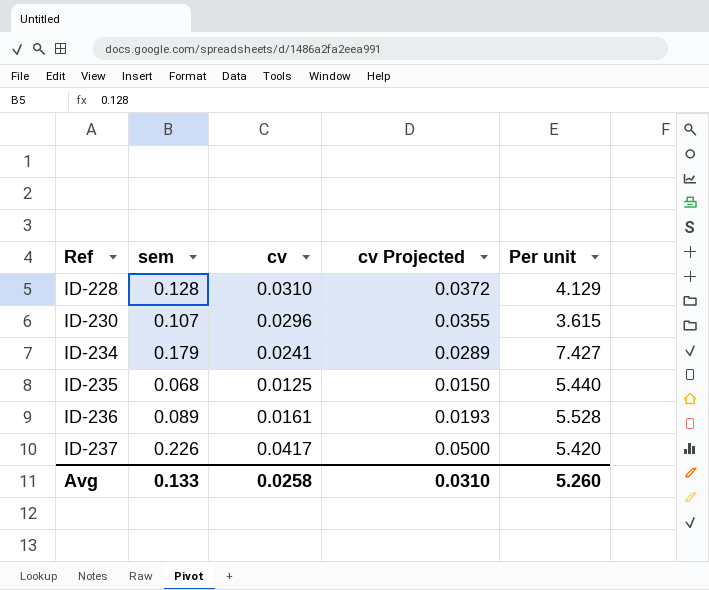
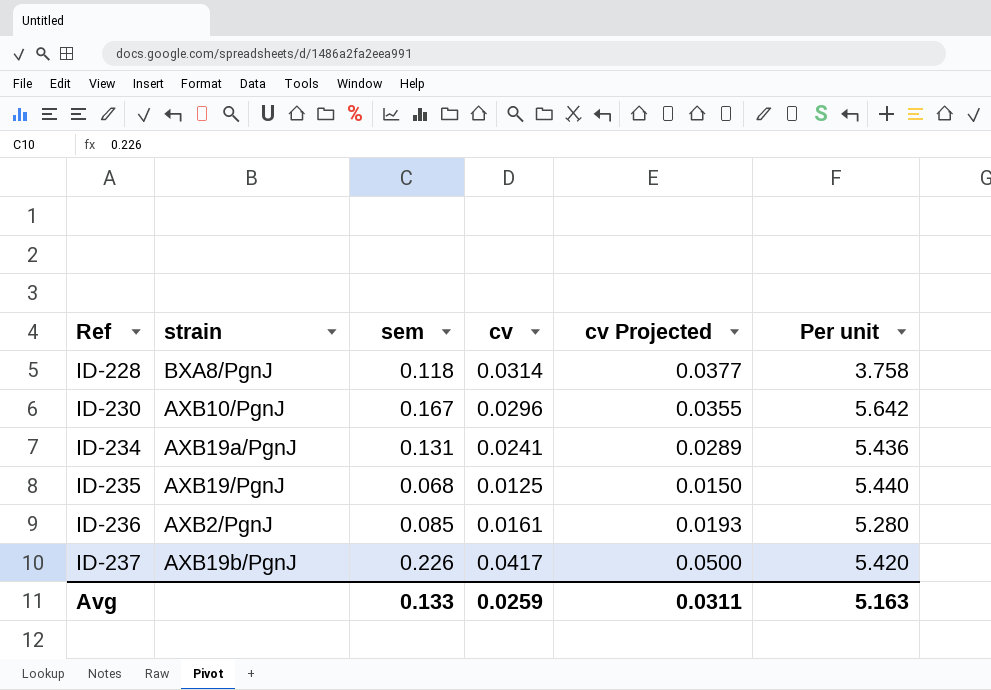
column strain | position: none -> 2
ID-228 | sem: 0.128 -> 0.118
ID-228 | cv: 0.0310 -> 0.0314
ID-228 | cv Projected: 0.0372 -> 0.0377
ID-228 | Per unit: 4.129 -> 3.758
ID-230 | sem: 0.107 -> 0.167
ID-230 | Per unit: 3.615 -> 5.642
ID-234 | sem: 0.179 -> 0.131
ID-234 | Per unit: 7.427 -> 5.436
ID-236 | sem: 0.089 -> 0.085
ID-236 | Per unit: 5.528 -> 5.280
Avg | cv: 0.0258 -> 0.0259
Avg | cv Projected: 0.0310 -> 0.0311
Avg | Per unit: 5.260 -> 5.163

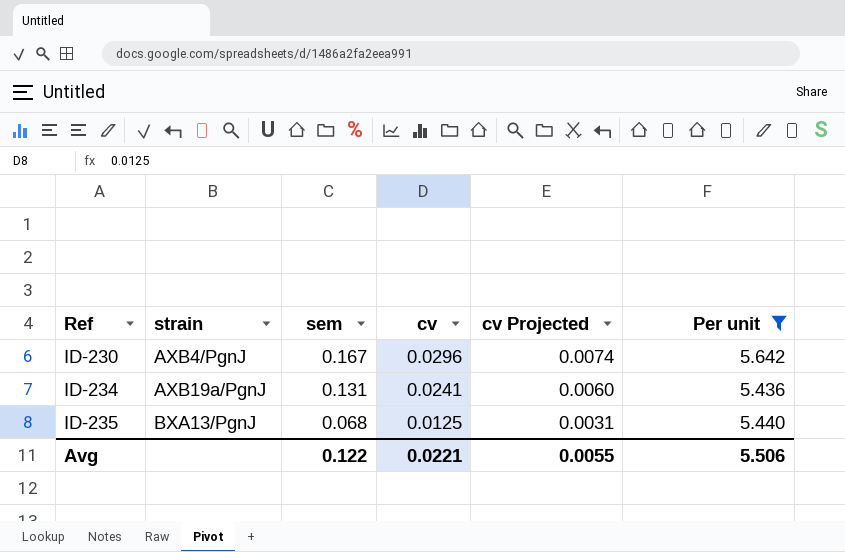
filter: none -> Per unit >= 5.436
column cv Projected | formula: [cv] * 1.2 -> [cv] * 0.25
ID-230 | strain: AXB10/PgnJ -> AXB4/PgnJ
ID-235 | strain: AXB19/PgnJ -> BXA13/PgnJ
Avg | sem: 0.133 -> 0.122
Avg | cv: 0.0259 -> 0.0221
Avg | cv Projected: 0.0311 -> 0.0055
Avg | Per unit: 5.163 -> 5.506

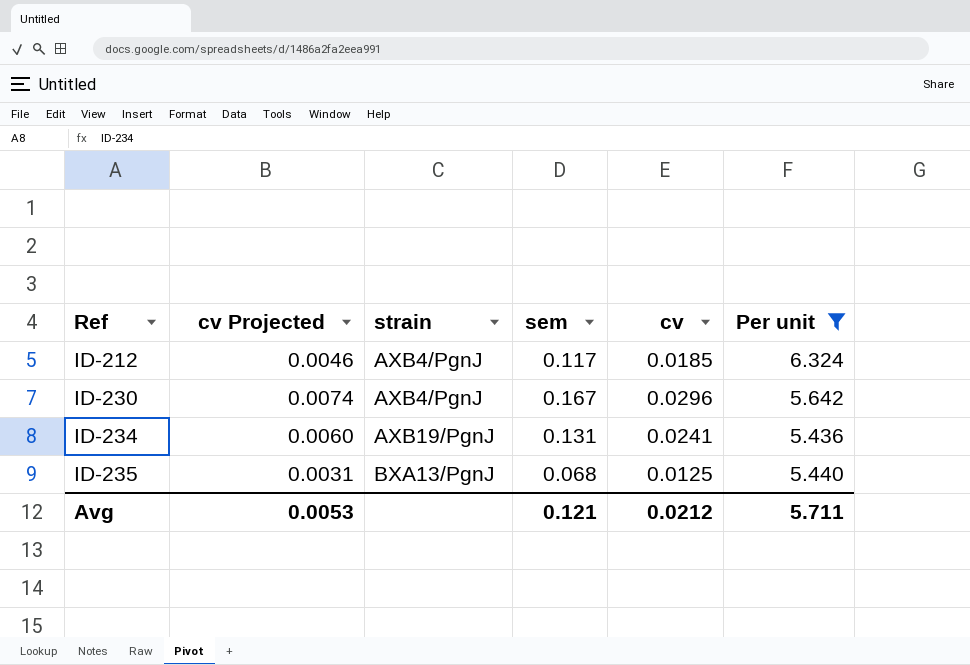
column cv Projected | position: 5 -> 2
row ID-212: none -> 0.0046 | AXB4/PgnJ | 0.117 | 0.0185 | 6.324
ID-234 | strain: AXB19a/PgnJ -> AXB19/PgnJ
Avg | cv Projected: 0.0055 -> 0.0053
Avg | sem: 0.122 -> 0.121
Avg | cv: 0.0221 -> 0.0212
Avg | Per unit: 5.506 -> 5.711

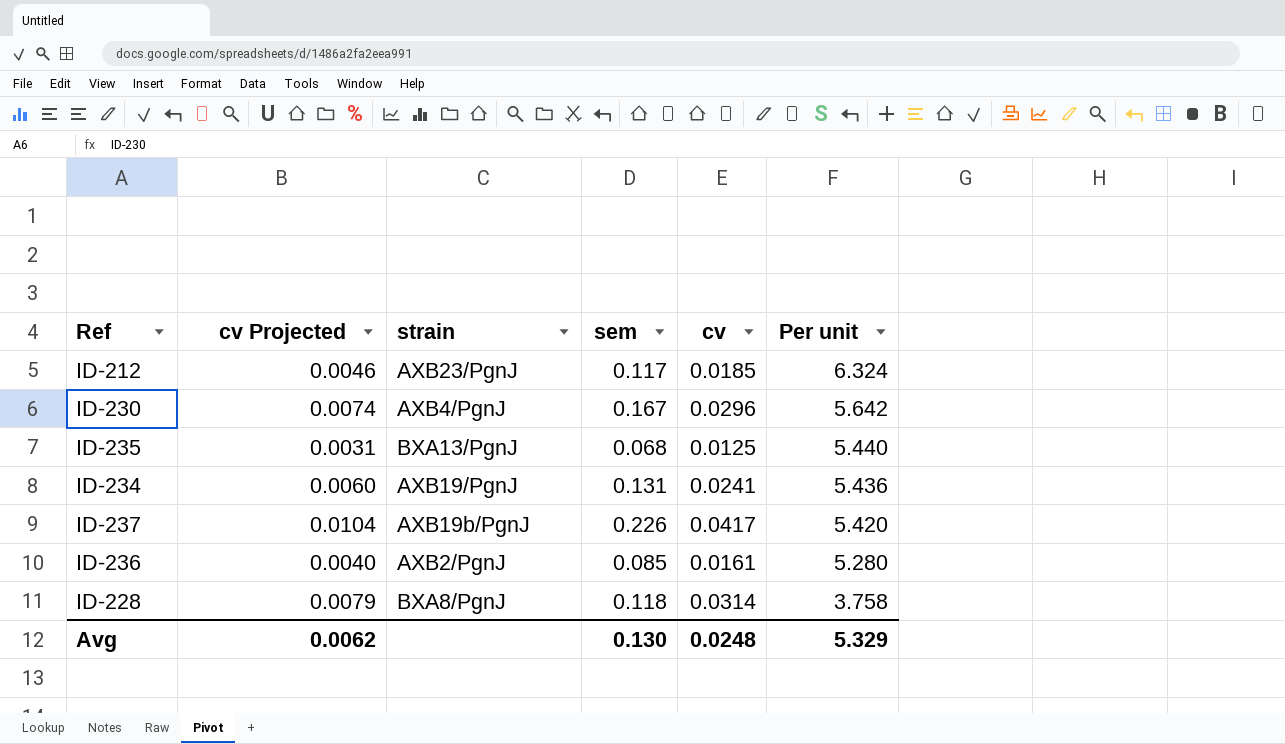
filter: Per unit >= 5.436 -> none
row order: Ref ascending -> Per unit descending
ID-212 | strain: AXB4/PgnJ -> AXB23/PgnJ
Avg | cv Projected: 0.0053 -> 0.0062
Avg | sem: 0.121 -> 0.130
Avg | cv: 0.0212 -> 0.0248
Avg | Per unit: 5.711 -> 5.329

